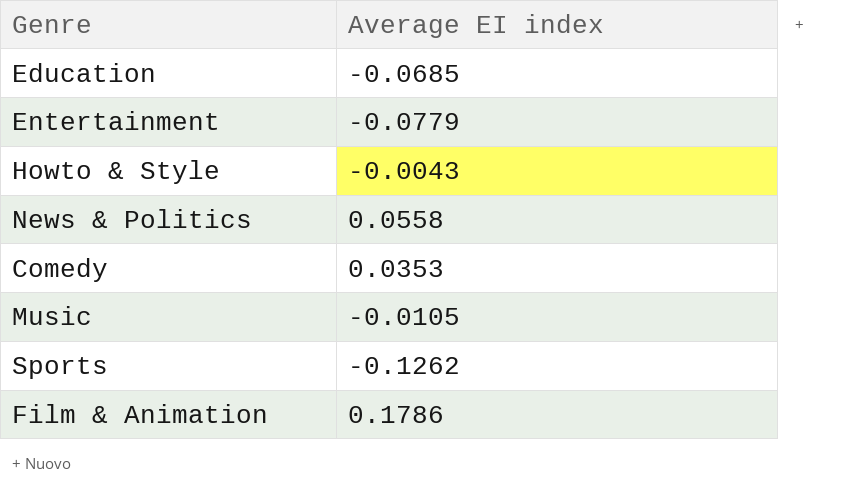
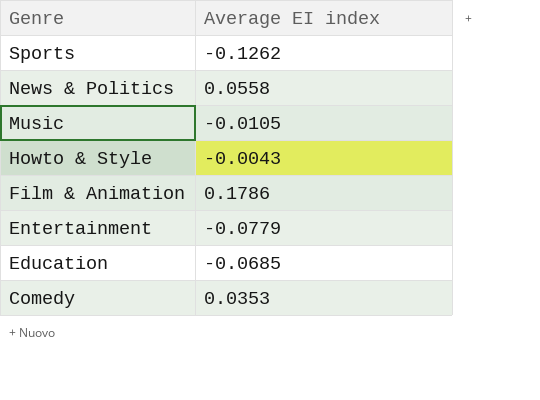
row order: none -> Genre descending

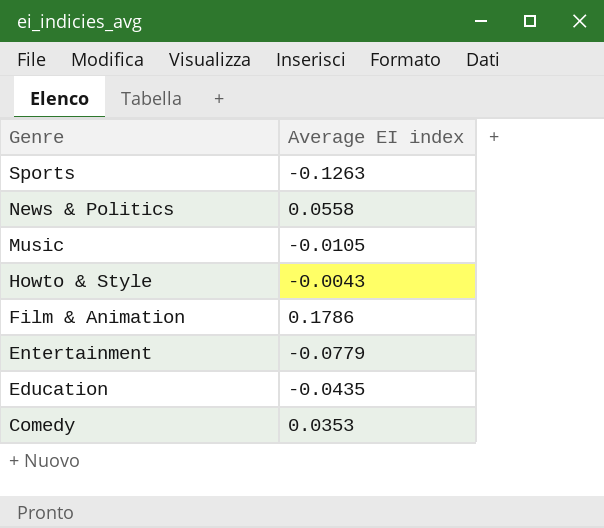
Sports | Average EI index: -0.1262 -> -0.1263
Education | Average EI index: -0.0685 -> -0.0435

